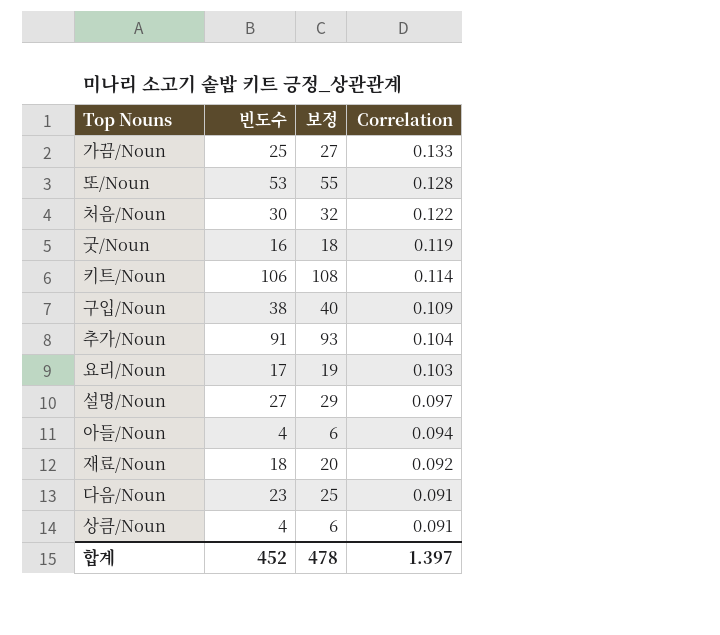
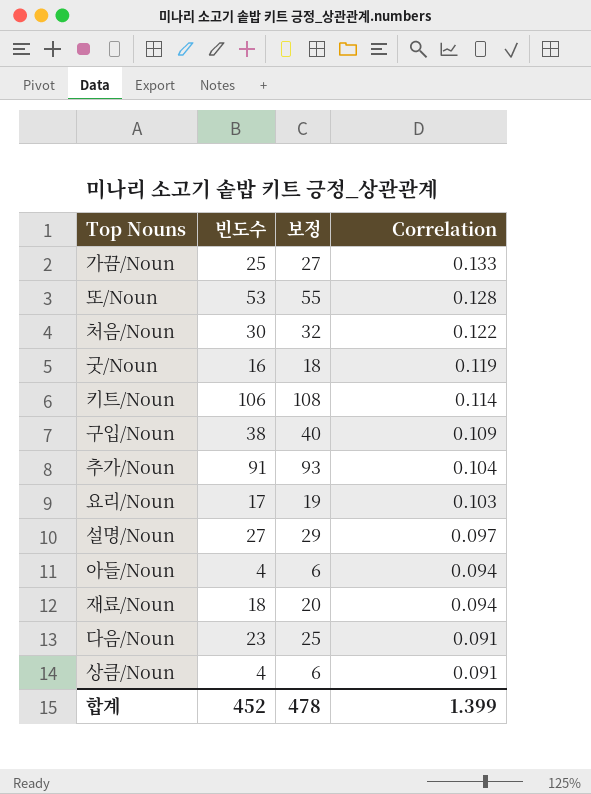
재료/Noun | Correlation: 0.092 -> 0.094
합계 | Correlation: 1.397 -> 1.399

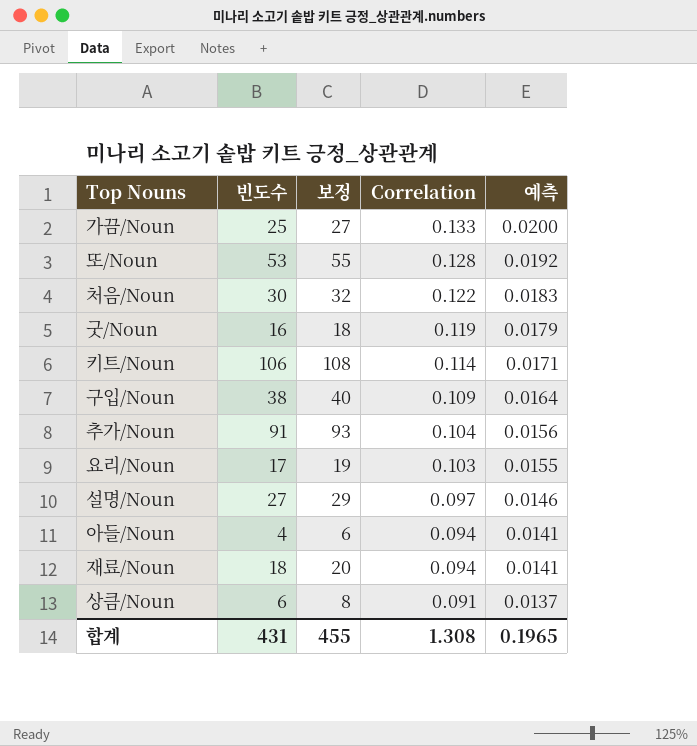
column 예측 | formula: none -> [Correlation] * 0.15
row 다음/Noun: 23 | 25 | 0.091 -> none
상큼/Noun | 빈도수: 4 -> 6
상큼/Noun | 보정: 6 -> 8
합계 | 빈도수: 452 -> 431
합계 | 보정: 478 -> 455
합계 | Correlation: 1.399 -> 1.308

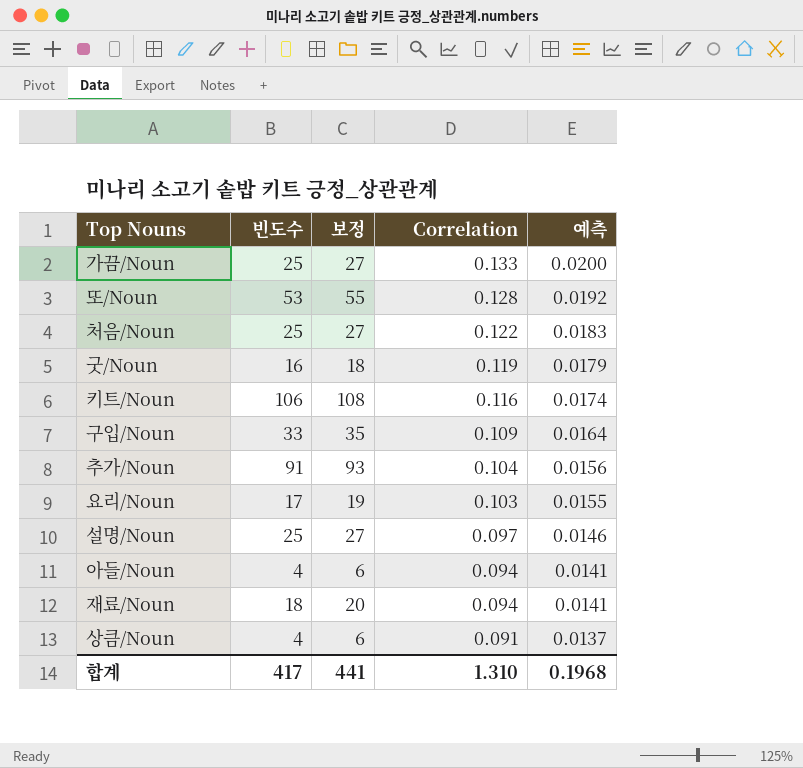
처음/Noun | 빈도수: 30 -> 25
처음/Noun | 보정: 32 -> 27
키트/Noun | Correlation: 0.114 -> 0.116
키트/Noun | 예측: 0.0171 -> 0.0174
구입/Noun | 빈도수: 38 -> 33
구입/Noun | 보정: 40 -> 35
설명/Noun | 빈도수: 27 -> 25
설명/Noun | 보정: 29 -> 27
상큼/Noun | 빈도수: 6 -> 4
상큼/Noun | 보정: 8 -> 6
합계 | 빈도수: 431 -> 417
합계 | 보정: 455 -> 441
합계 | Correlation: 1.308 -> 1.310
합계 | 예측: 0.1965 -> 0.1968

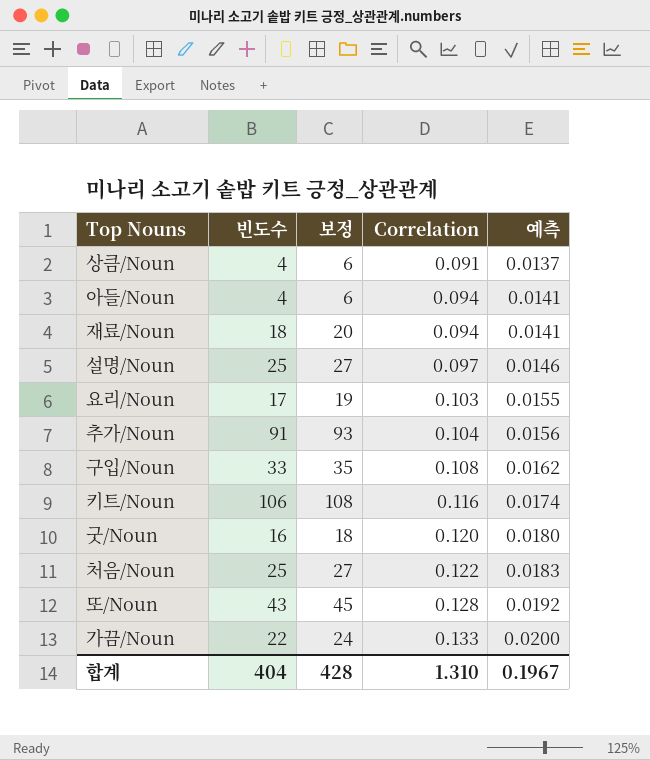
row order: Correlation descending -> Correlation ascending
구입/Noun | Correlation: 0.109 -> 0.108
구입/Noun | 예측: 0.0164 -> 0.0162
굿/Noun | Correlation: 0.119 -> 0.120
굿/Noun | 예측: 0.0179 -> 0.0180
또/Noun | 빈도수: 53 -> 43
또/Noun | 보정: 55 -> 45
가끔/Noun | 빈도수: 25 -> 22
가끔/Noun | 보정: 27 -> 24
합계 | 빈도수: 417 -> 404
합계 | 보정: 441 -> 428
합계 | 예측: 0.1968 -> 0.1967

